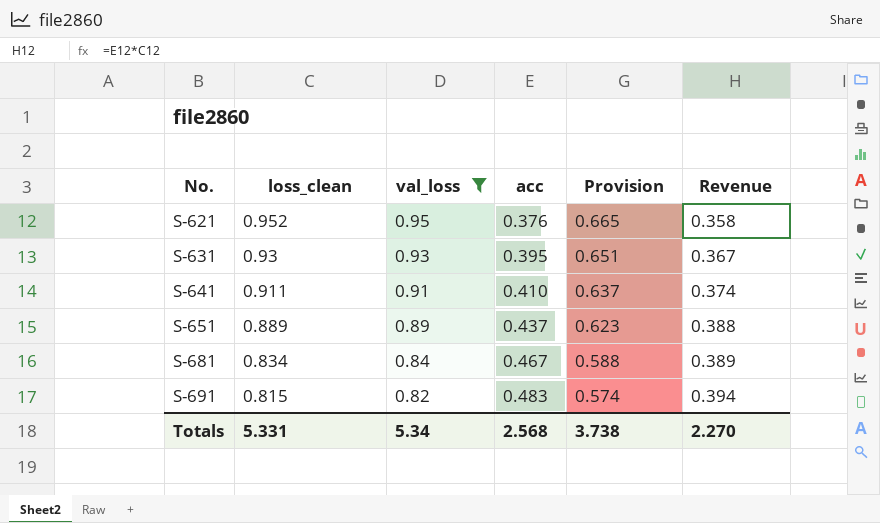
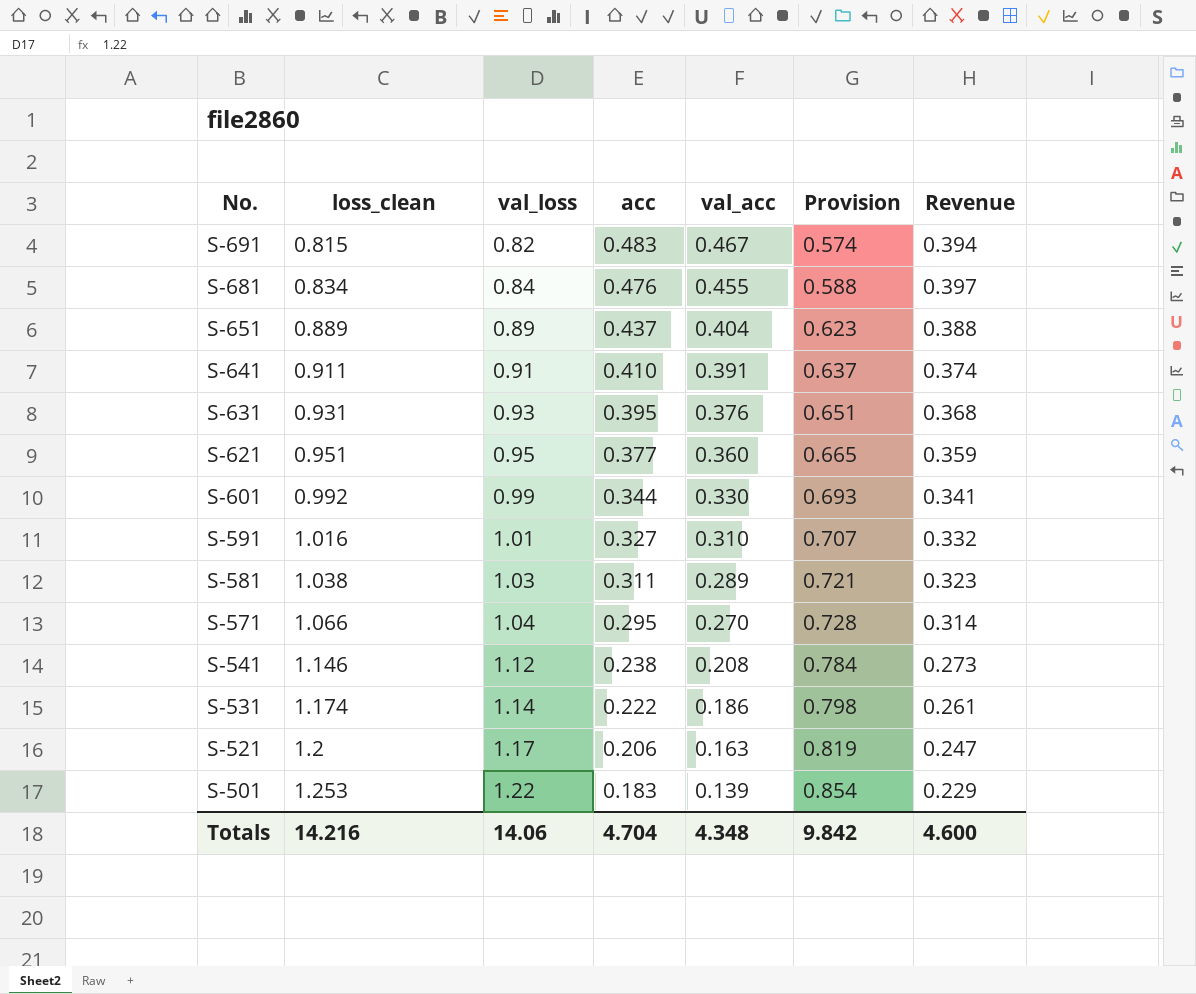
filter: val_loss <= 0.95 -> none
row order: No. ascending -> No. descending
column val_acc | position: none -> 5
S-681 | acc: 0.467 -> 0.476
S-681 | Revenue: 0.389 -> 0.397
S-631 | loss_clean: 0.93 -> 0.931
S-631 | Revenue: 0.367 -> 0.368
S-621 | loss_clean: 0.952 -> 0.951
S-621 | acc: 0.376 -> 0.377
S-621 | Revenue: 0.358 -> 0.359
Totals | loss_clean: 5.331 -> 14.216
Totals | val_loss: 5.34 -> 14.06
Totals | acc: 2.568 -> 4.704
Totals | Provision: 3.738 -> 9.842
Totals | Revenue: 2.270 -> 4.600

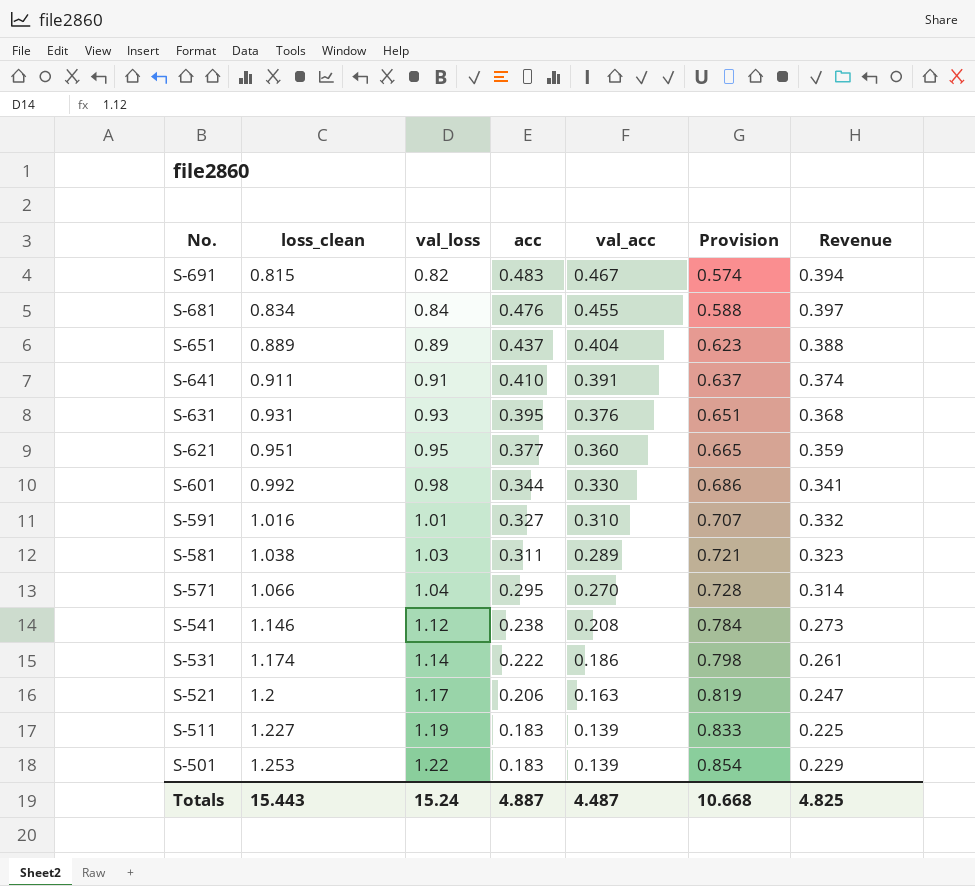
S-601 | val_loss: 0.99 -> 0.98
S-601 | Provision: 0.693 -> 0.686
row S-511: none -> 1.227 | 1.19 | 0.183 | 0.139 | 0.833 | 0.225
Totals | loss_clean: 14.216 -> 15.443
Totals | val_loss: 14.06 -> 15.24
Totals | acc: 4.704 -> 4.887
Totals | val_acc: 4.348 -> 4.487
Totals | Provision: 9.842 -> 10.668
Totals | Revenue: 4.600 -> 4.825

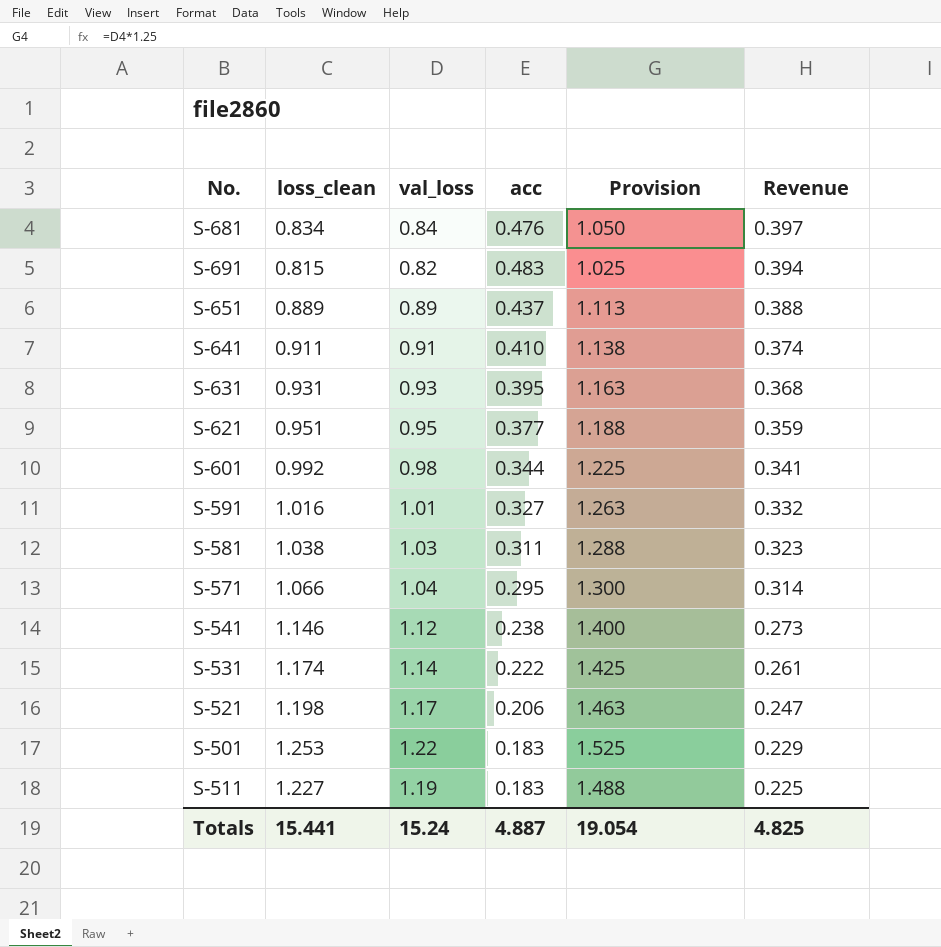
row order: No. descending -> Revenue descending
column val_acc | position: 5 -> none
column Provision | formula: [val_loss] * 0.7 -> [val_loss] * 1.25
S-521 | loss_clean: 1.2 -> 1.198
Totals | loss_clean: 15.443 -> 15.441
Totals | Provision: 10.668 -> 19.054

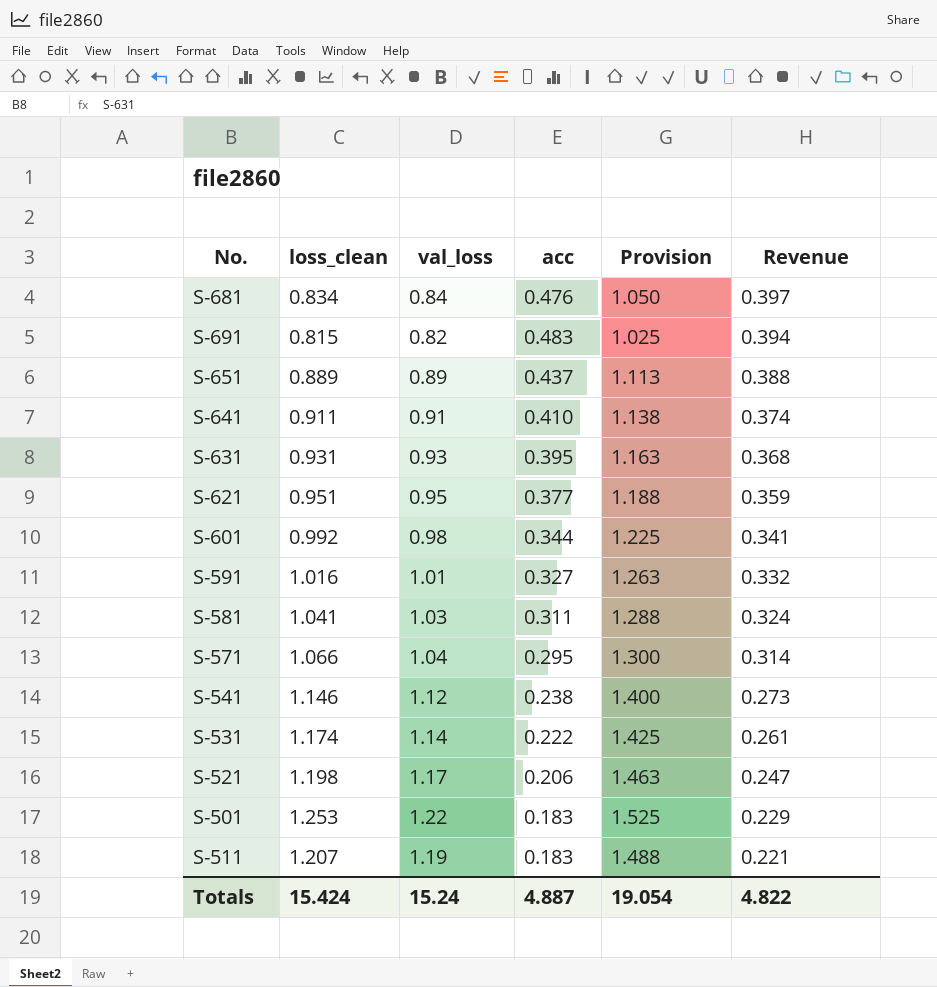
S-581 | loss_clean: 1.038 -> 1.041
S-581 | Revenue: 0.323 -> 0.324
S-511 | loss_clean: 1.227 -> 1.207
S-511 | Revenue: 0.225 -> 0.221
Totals | loss_clean: 15.441 -> 15.424
Totals | Revenue: 4.825 -> 4.822

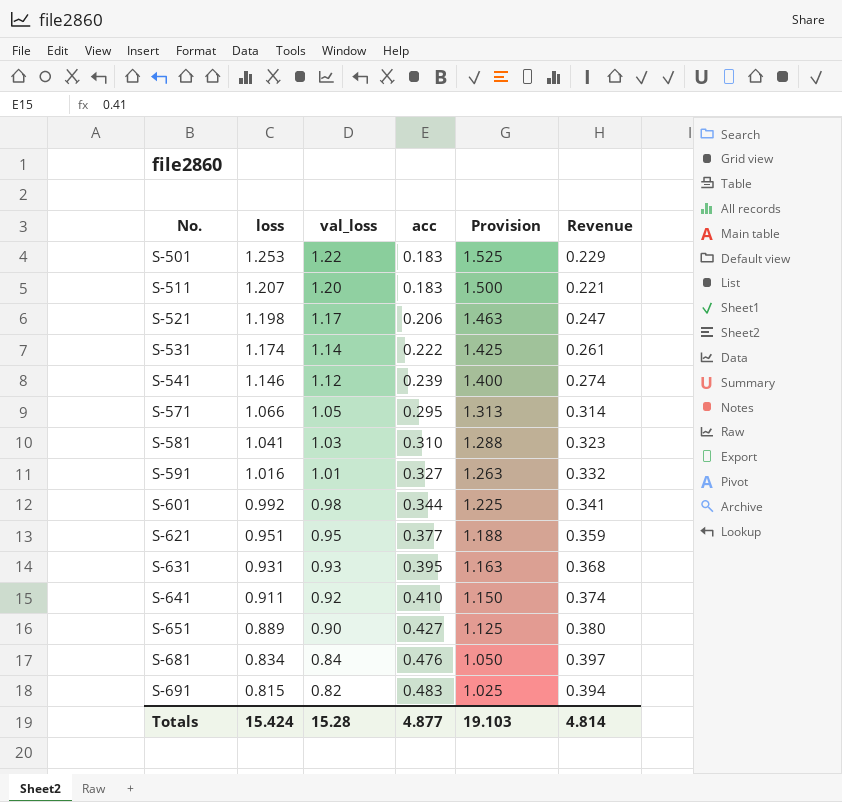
row order: Revenue descending -> No. ascending
column name: loss_clean -> loss
S-511 | val_loss: 1.19 -> 1.20
S-511 | Provision: 1.488 -> 1.500
S-541 | acc: 0.238 -> 0.239
S-541 | Revenue: 0.273 -> 0.274
S-571 | val_loss: 1.04 -> 1.05
S-571 | Provision: 1.300 -> 1.313
S-581 | acc: 0.311 -> 0.310
S-581 | Revenue: 0.324 -> 0.323
S-641 | val_loss: 0.91 -> 0.92
S-641 | Provision: 1.138 -> 1.150
S-651 | val_loss: 0.89 -> 0.90
S-651 | acc: 0.437 -> 0.427
S-651 | Provision: 1.113 -> 1.125
S-651 | Revenue: 0.388 -> 0.380
Totals | val_loss: 15.24 -> 15.28
Totals | acc: 4.887 -> 4.877
Totals | Provision: 19.054 -> 19.103
Totals | Revenue: 4.822 -> 4.814

